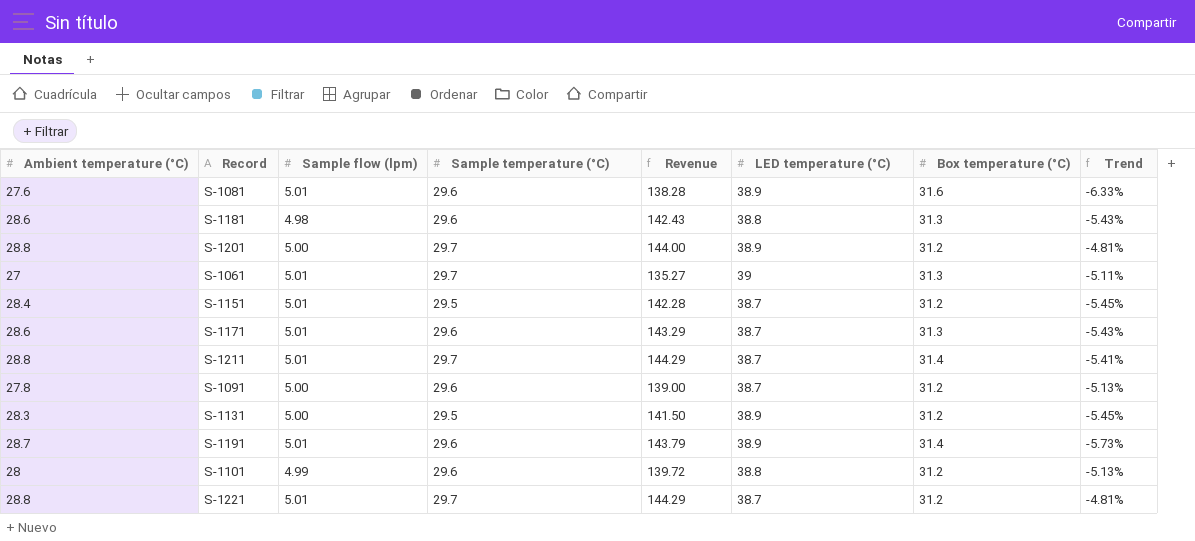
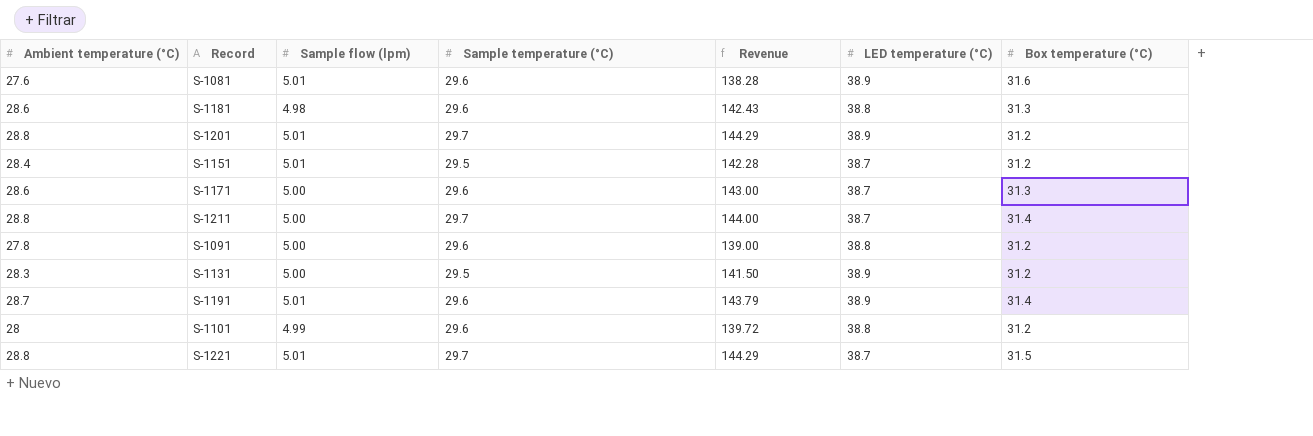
column Trend | formula: ([Sample temperature (°C)] - [Box temperature (°C)]) / [Box temperature (°C)] -> none
row S-1061: 27 | 5.01 | 29.7 | 135.27 | 39 | 31.3 | -5.11% -> none
S-1201 | Sample flow (lpm): 5.00 -> 5.01
S-1201 | Revenue: 144.00 -> 144.29
S-1171 | Sample flow (lpm): 5.01 -> 5.00
S-1171 | Revenue: 143.29 -> 143.00
S-1211 | Sample flow (lpm): 5.01 -> 5.00
S-1211 | Revenue: 144.29 -> 144.00
S-1091 | LED temperature (°C): 38.7 -> 38.8
S-1221 | Box temperature (°C): 31.2 -> 31.5

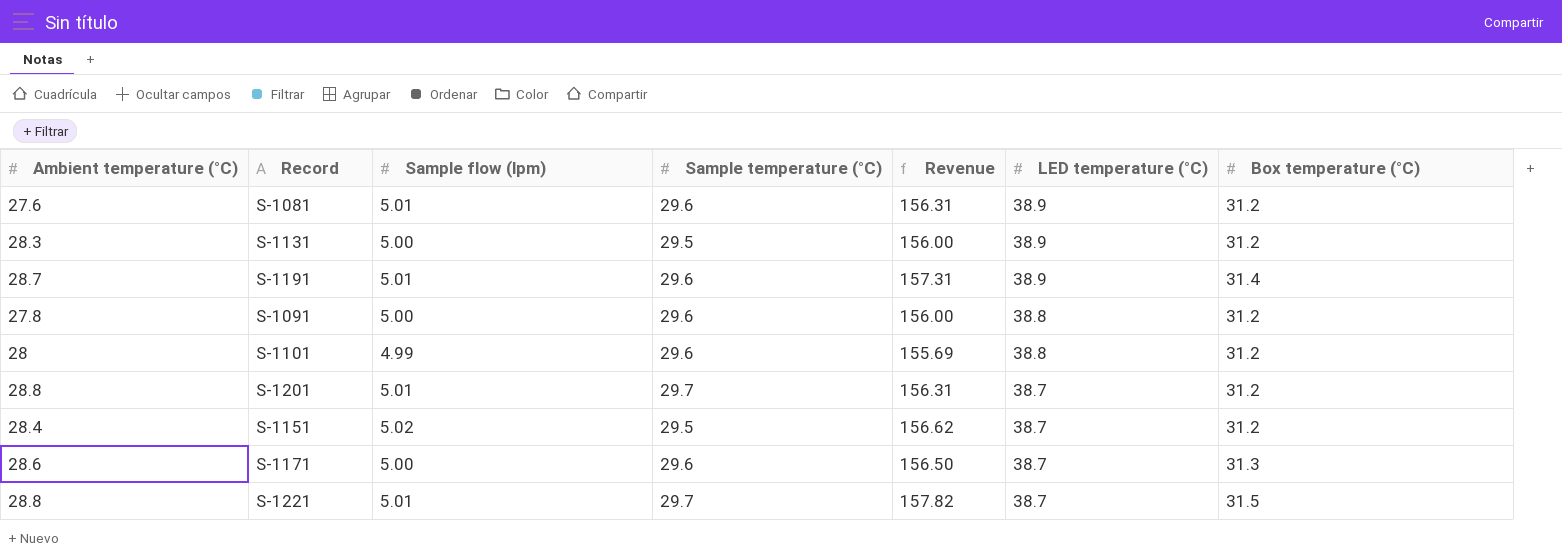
row order: none -> LED temperature (°C) descending
column Revenue | formula: [Ambient temperature (°C)] * [Sample flow (lpm)] -> [Sample flow (lpm)] * [Box temperature (°C)]
row S-1181: 28.6 | 4.98 | 29.6 | 142.43 | 38.8 | 31.3 -> none
row S-1211: 28.8 | 5.00 | 29.7 | 144.00 | 38.7 | 31.4 -> none
S-1081 | Box temperature (°C): 31.6 -> 31.2
S-1201 | LED temperature (°C): 38.9 -> 38.7
S-1151 | Sample flow (lpm): 5.01 -> 5.02

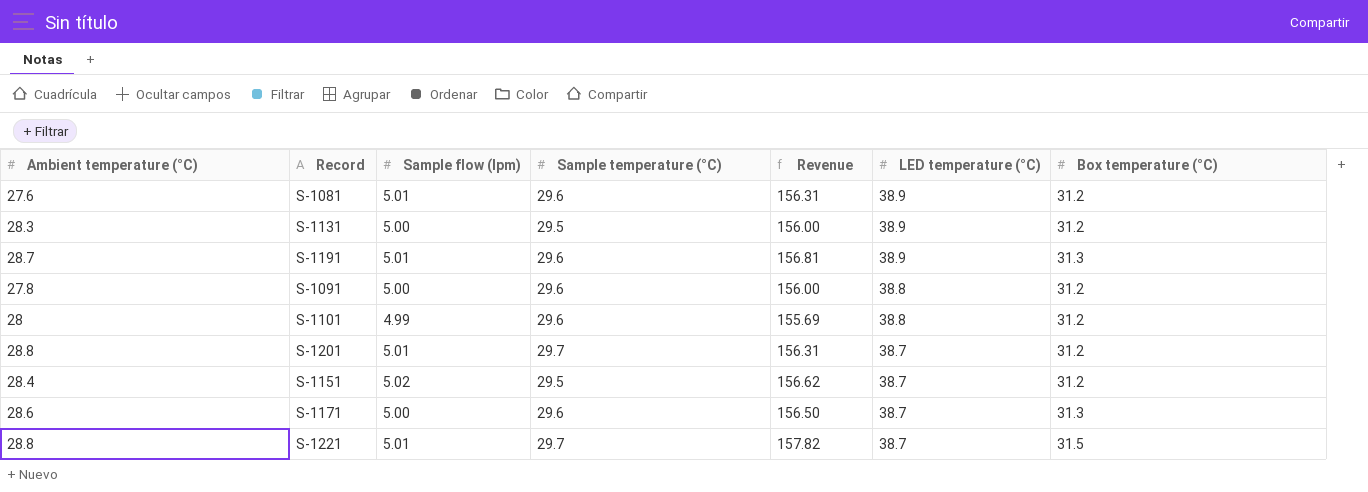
S-1191 | Revenue: 157.31 -> 156.81
S-1191 | Box temperature (°C): 31.4 -> 31.3

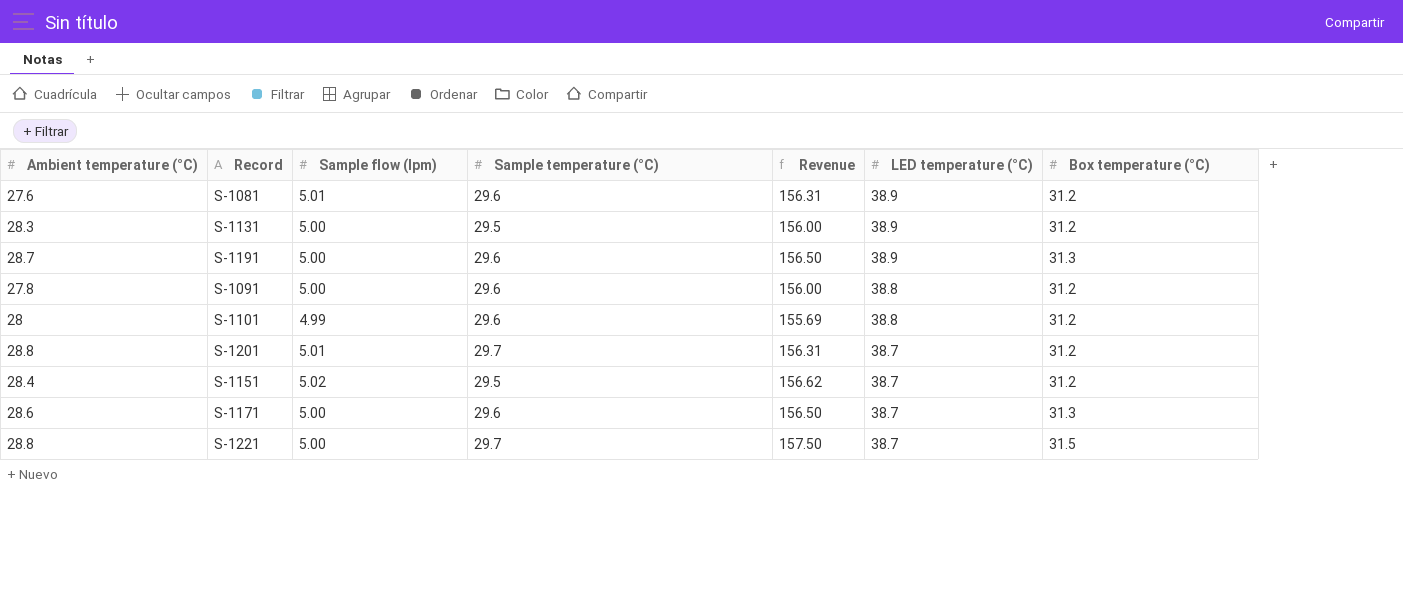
S-1191 | Sample flow (lpm): 5.01 -> 5.00
S-1191 | Revenue: 156.81 -> 156.50
S-1221 | Sample flow (lpm): 5.01 -> 5.00
S-1221 | Revenue: 157.82 -> 157.50

